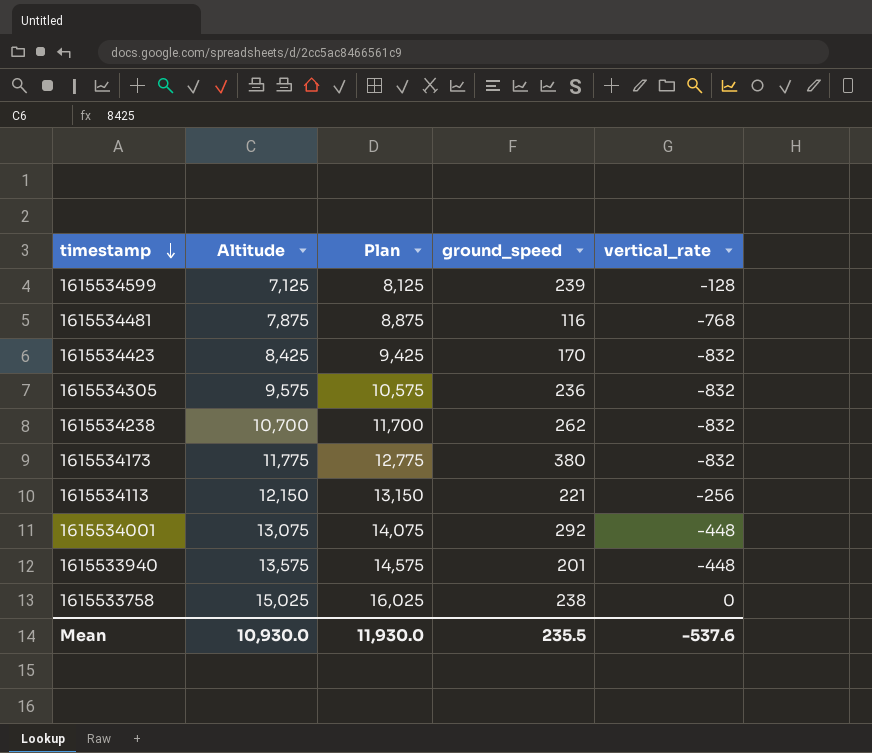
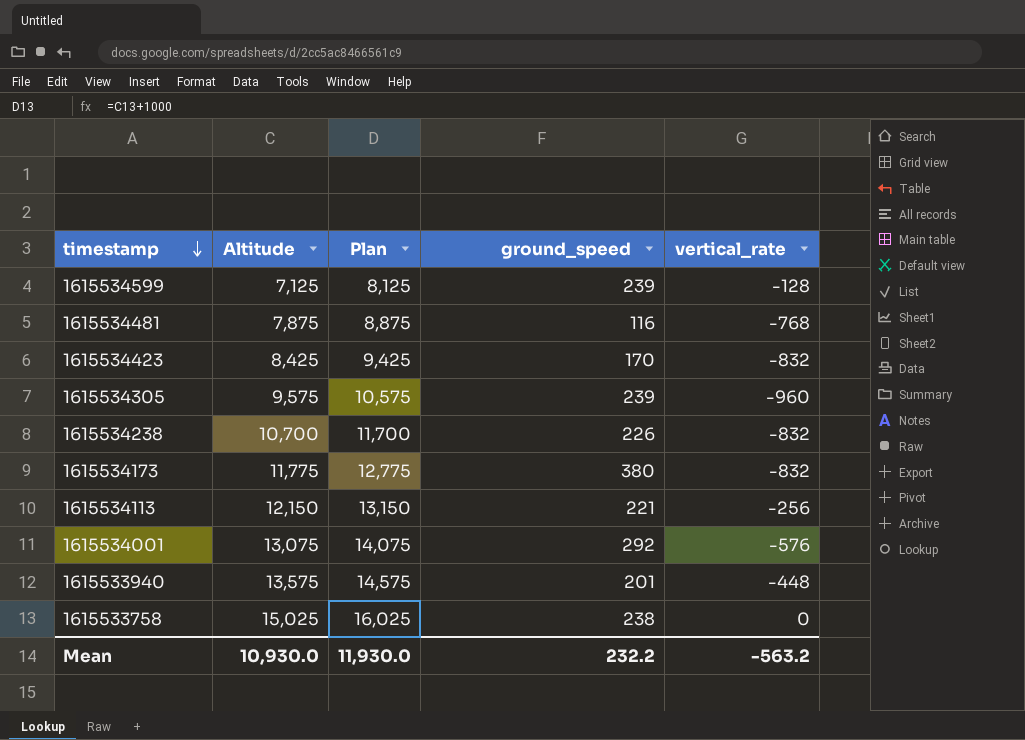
1615534305 | ground_speed: 236 -> 239
1615534305 | vertical_rate: -832 -> -960
1615534238 | ground_speed: 262 -> 226
1615534001 | vertical_rate: -448 -> -576
Mean | ground_speed: 235.5 -> 232.2
Mean | vertical_rate: -537.6 -> -563.2

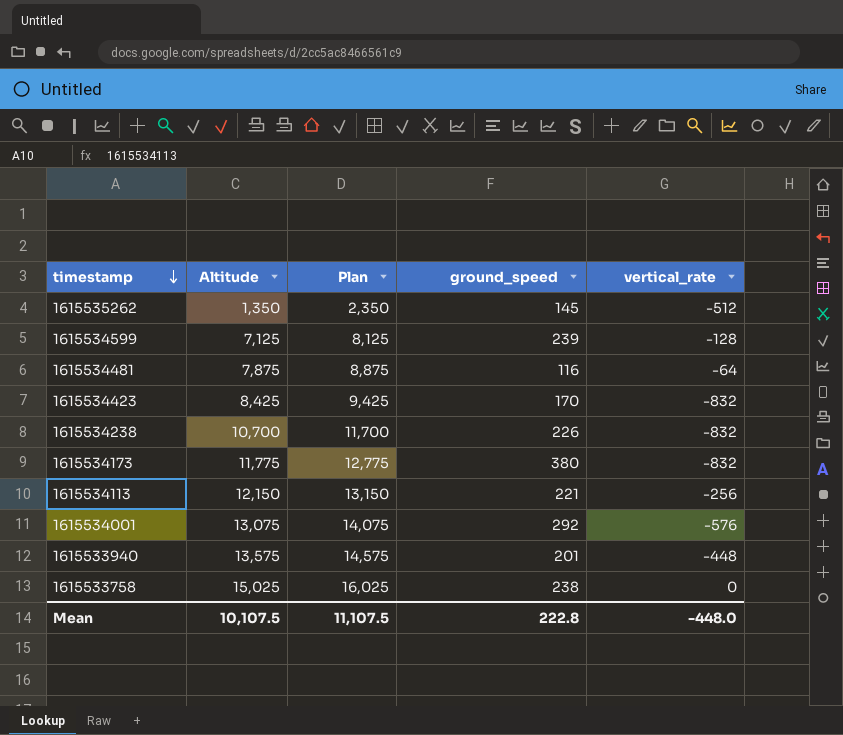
row 1615534305: 9,575 | 10,575 | 239 | -960 -> none
row 1615535262: none -> 1,350 | 2,350 | 145 | -512
1615534481 | vertical_rate: -768 -> -64
Mean | Altitude: 10,930.0 -> 10,107.5
Mean | Plan: 11,930.0 -> 11,107.5
Mean | ground_speed: 232.2 -> 222.8
Mean | vertical_rate: -563.2 -> -448.0

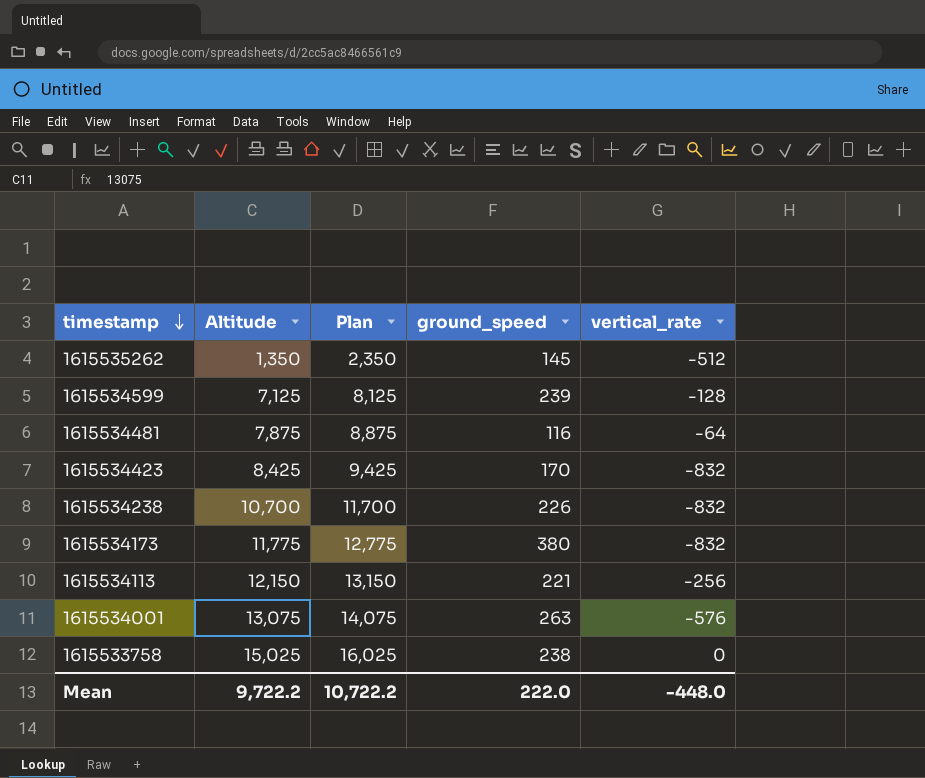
row 1615533940: 13,575 | 14,575 | 201 | -448 -> none
1615534001 | ground_speed: 292 -> 263
Mean | Altitude: 10,107.5 -> 9,722.2
Mean | Plan: 11,107.5 -> 10,722.2
Mean | ground_speed: 222.8 -> 222.0

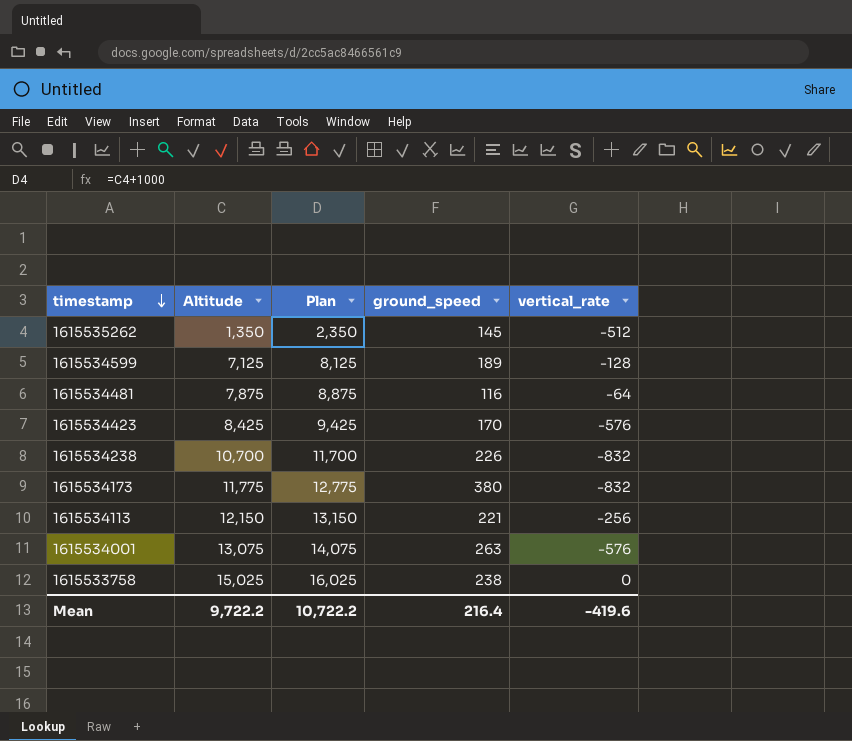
1615534599 | ground_speed: 239 -> 189
1615534423 | vertical_rate: -832 -> -576
Mean | ground_speed: 222.0 -> 216.4
Mean | vertical_rate: -448.0 -> -419.6

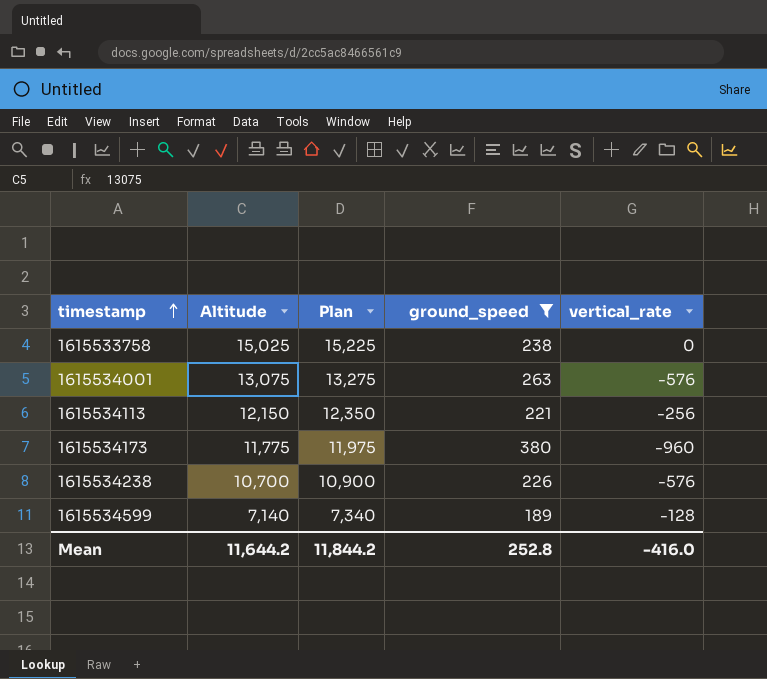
filter: none -> ground_speed >= 189
row order: timestamp descending -> timestamp ascending
column Plan | formula: [Altitude] + 1000 -> [Altitude] + 200
1615534173 | vertical_rate: -832 -> -960
1615534238 | vertical_rate: -832 -> -576
1615534599 | Altitude: 7,125 -> 7,140
Mean | Altitude: 9,722.2 -> 11,644.2
Mean | Plan: 10,722.2 -> 11,844.2
Mean | ground_speed: 216.4 -> 252.8
Mean | vertical_rate: -419.6 -> -416.0

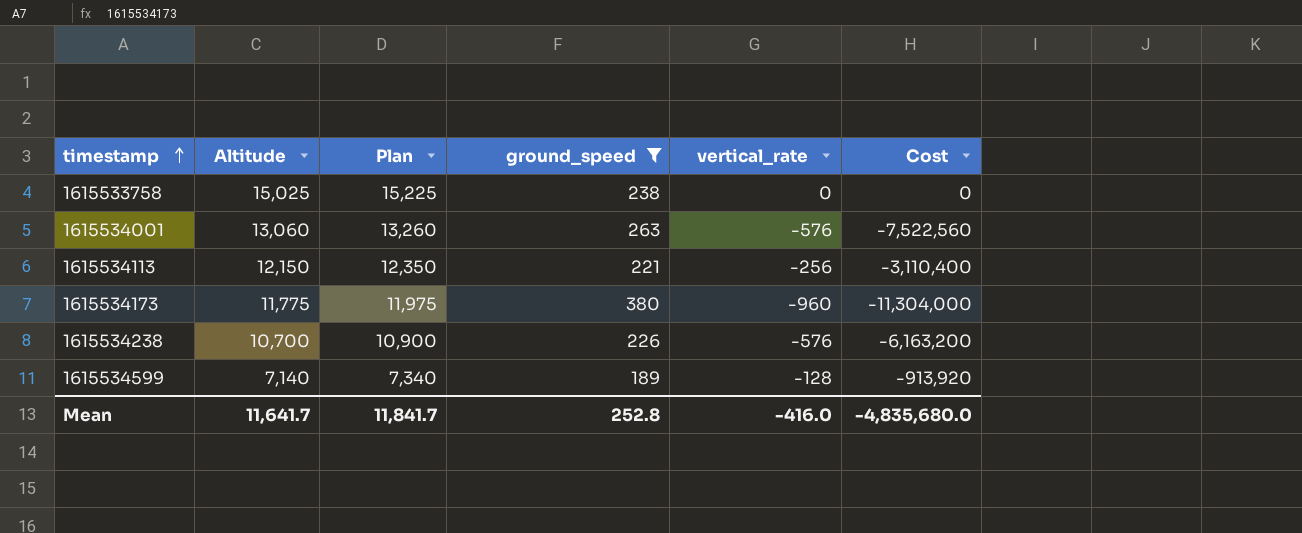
column Cost | formula: none -> [Altitude] * [vertical_rate]
1615534001 | Altitude: 13,075 -> 13,060
1615534001 | Plan: 13,275 -> 13,260
Mean | Altitude: 11,644.2 -> 11,641.7
Mean | Plan: 11,844.2 -> 11,841.7

